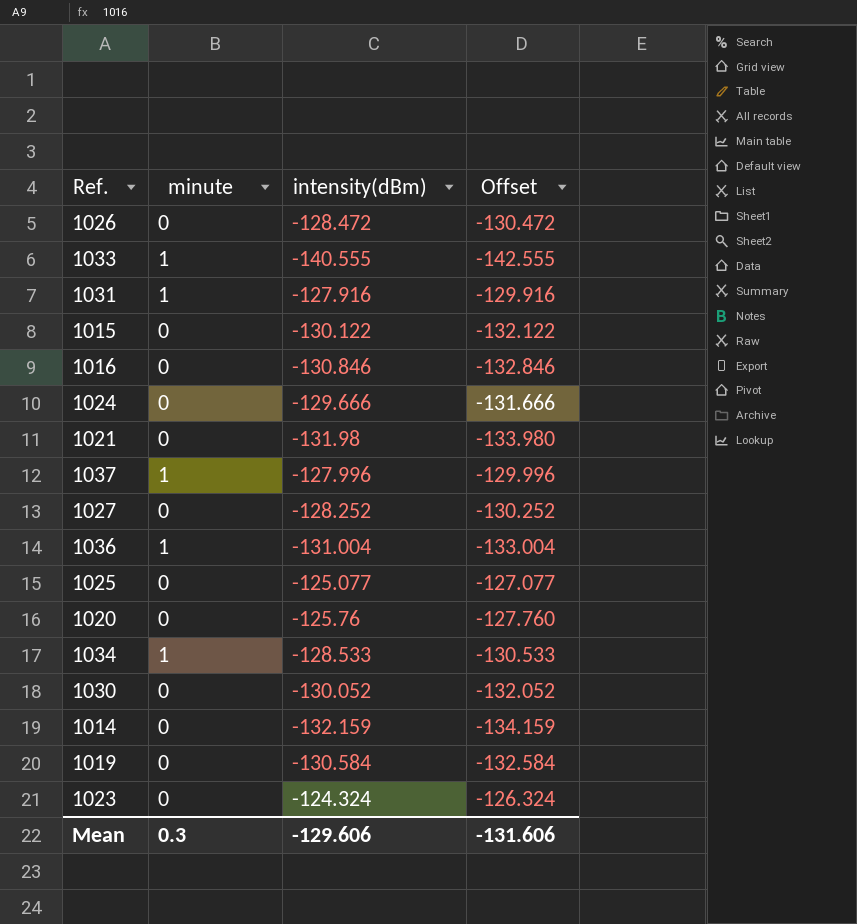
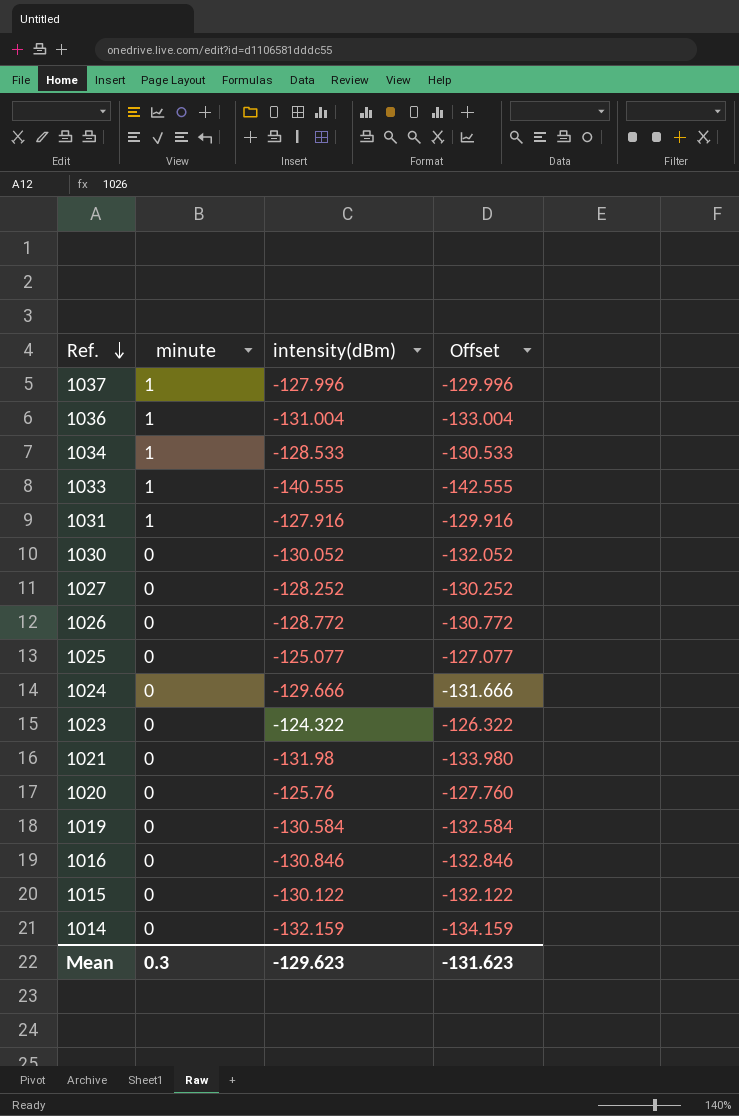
row order: none -> Ref. descending
1026 | intensity(dBm): -128.472 -> -128.772
1026 | Offset: -130.472 -> -130.772
1023 | intensity(dBm): -124.324 -> -124.322
1023 | Offset: -126.324 -> -126.322
Mean | intensity(dBm): -129.606 -> -129.623
Mean | Offset: -131.606 -> -131.623

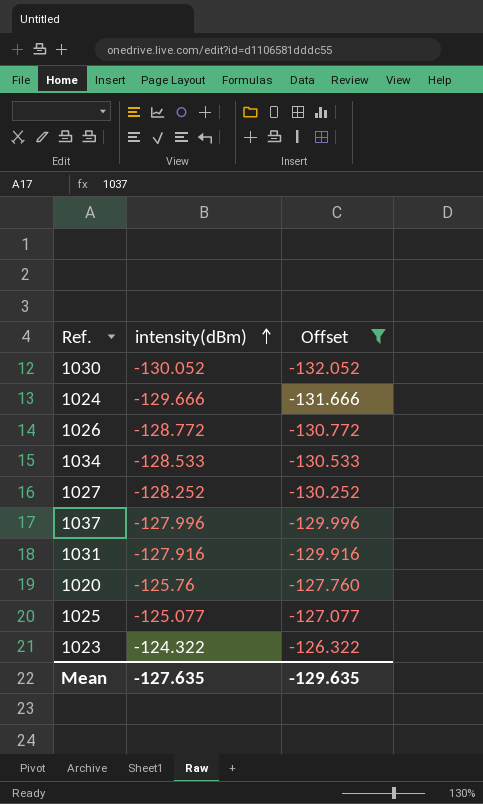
filter: none -> Offset >= -132.052
row order: Ref. descending -> intensity(dBm) ascending
column minute | position: 2 -> none
Mean | intensity(dBm): -129.623 -> -127.635
Mean | Offset: -131.623 -> -129.635

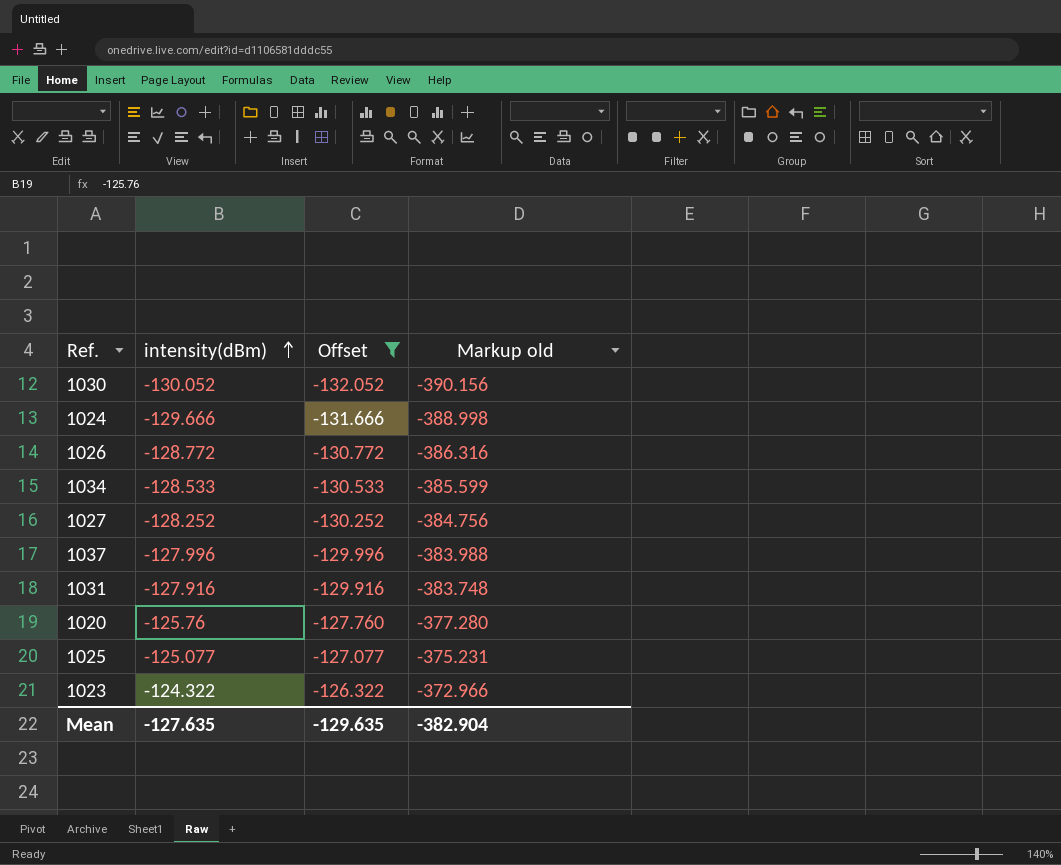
column Markup old | formula: none -> [intensity(dBm)] * 3

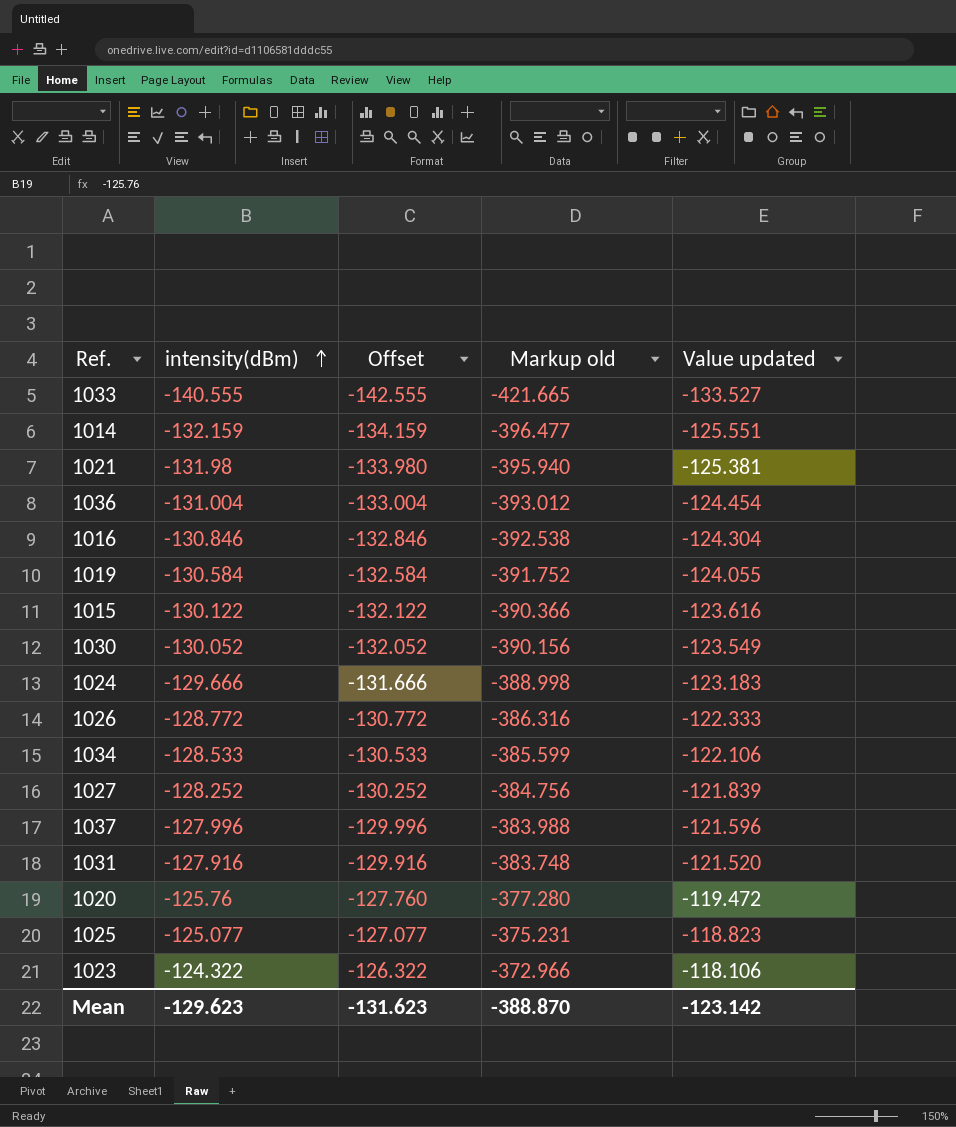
filter: Offset >= -132.052 -> none
column Value updated | formula: none -> [intensity(dBm)] * 0.95
Mean | intensity(dBm): -127.635 -> -129.623
Mean | Offset: -129.635 -> -131.623
Mean | Markup old: -382.904 -> -388.870

